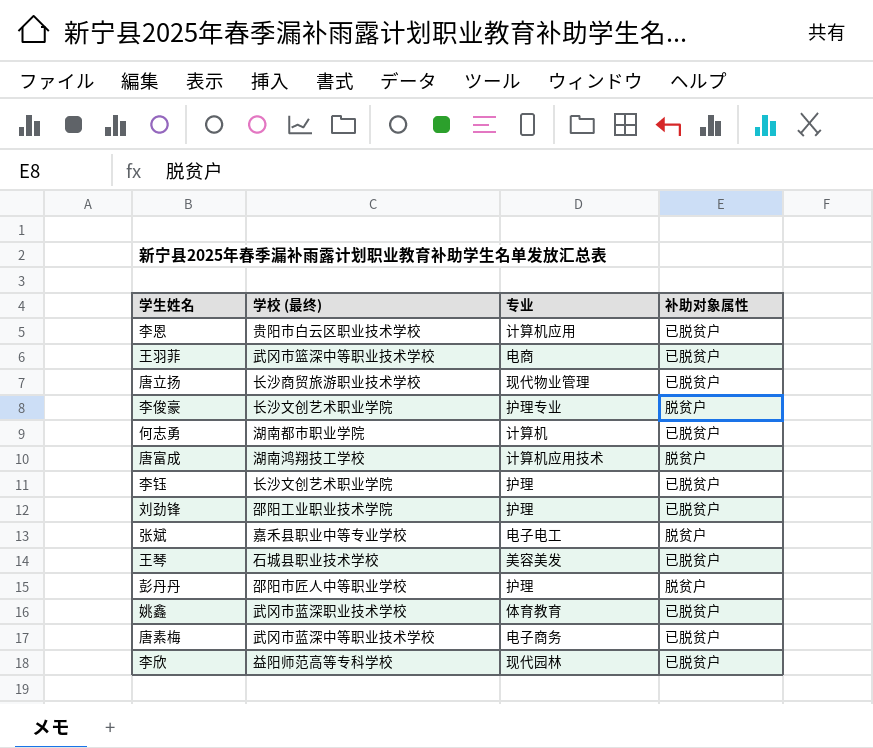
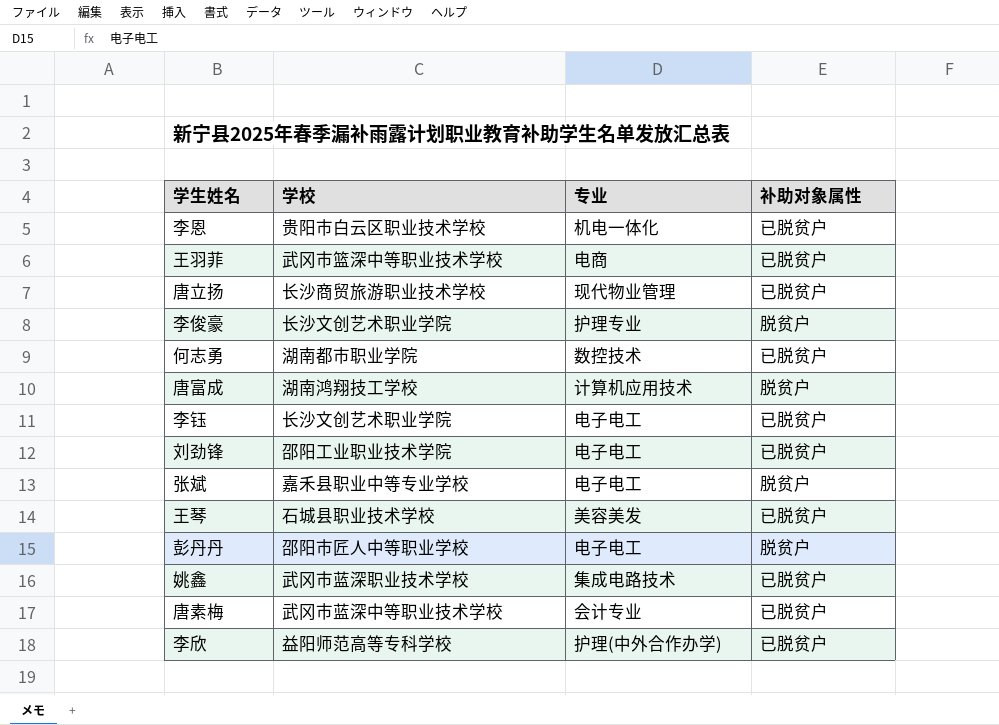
column name: 学校 (最终) -> 学校
李恩 | 专业: 计算机应用 -> 机电一体化
何志勇 | 专业: 计算机 -> 数控技术
李钰 | 专业: 护理 -> 电子电工
刘劲锋 | 专业: 护理 -> 电子电工
彭丹丹 | 专业: 护理 -> 电子电工
姚鑫 | 专业: 体育教育 -> 集成电路技术
唐素梅 | 专业: 电子商务 -> 会计专业
李欣 | 专业: 现代园林 -> 护理(中外合作办学)

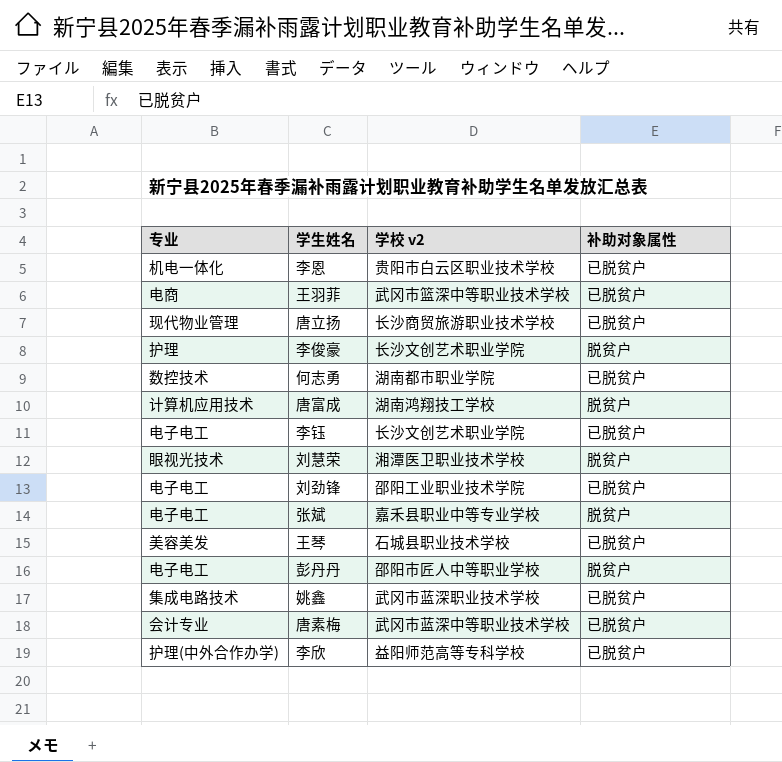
column 专业 | position: 3 -> 1
column name: 学校 -> 学校 v2
李俊豪 | 专业: 护理专业 -> 护理
row 刘慧荣: none -> 眼视光技术 | 湘潭医卫职业技术学校 | 脱贫户

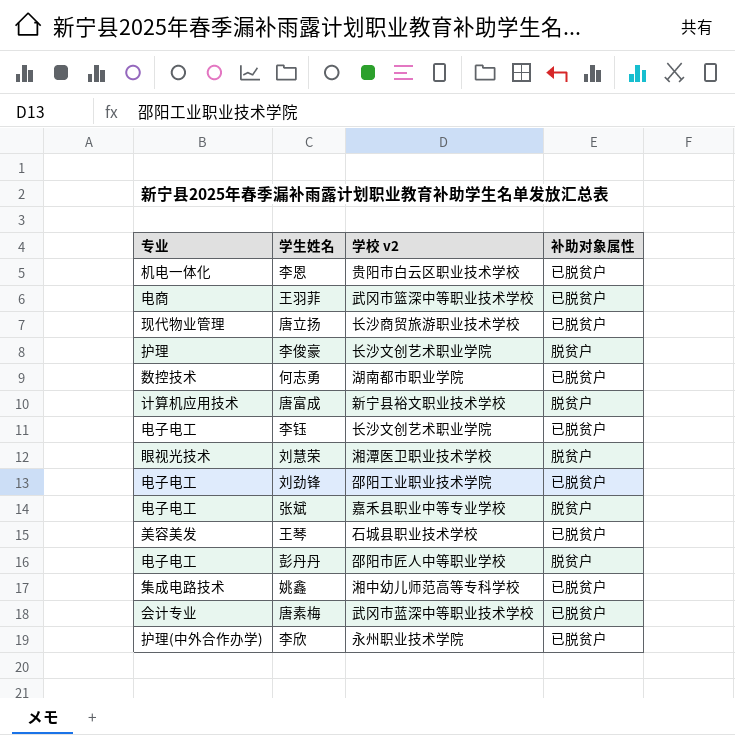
唐富成 | 学校 v2: 湖南鸿翔技工学校 -> 新宁县裕文职业技术学校
姚鑫 | 学校 v2: 武冈市蓝深职业技术学校 -> 湘中幼儿师范高等专科学校
李欣 | 学校 v2: 益阳师范高等专科学校 -> 永州职业技术学院

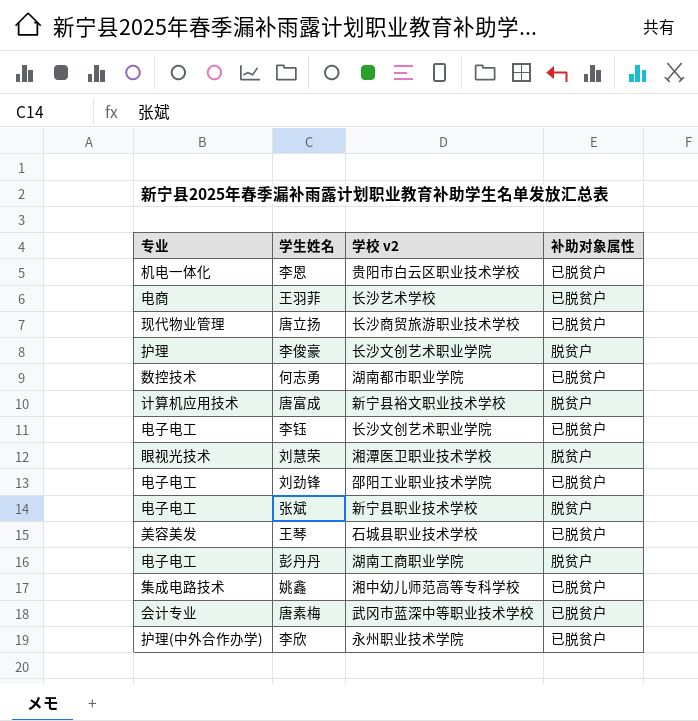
王羽菲 | 学校 v2: 武冈市篮深中等职业技术学校 -> 长沙艺术学校
张斌 | 学校 v2: 嘉禾县职业中等专业学校 -> 新宁县职业技术学校
彭丹丹 | 学校 v2: 邵阳市匠人中等职业学校 -> 湖南工商职业学院

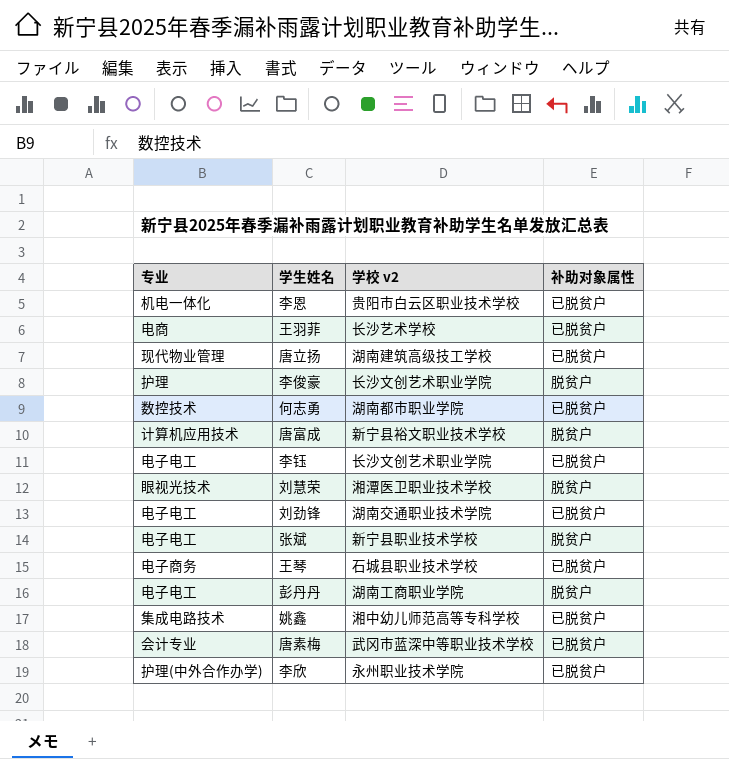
唐立扬 | 学校 v2: 长沙商贸旅游职业技术学校 -> 湖南建筑高级技工学校
刘劲锋 | 学校 v2: 邵阳工业职业技术学院 -> 湖南交通职业技术学院
王琴 | 专业: 美容美发 -> 电子商务

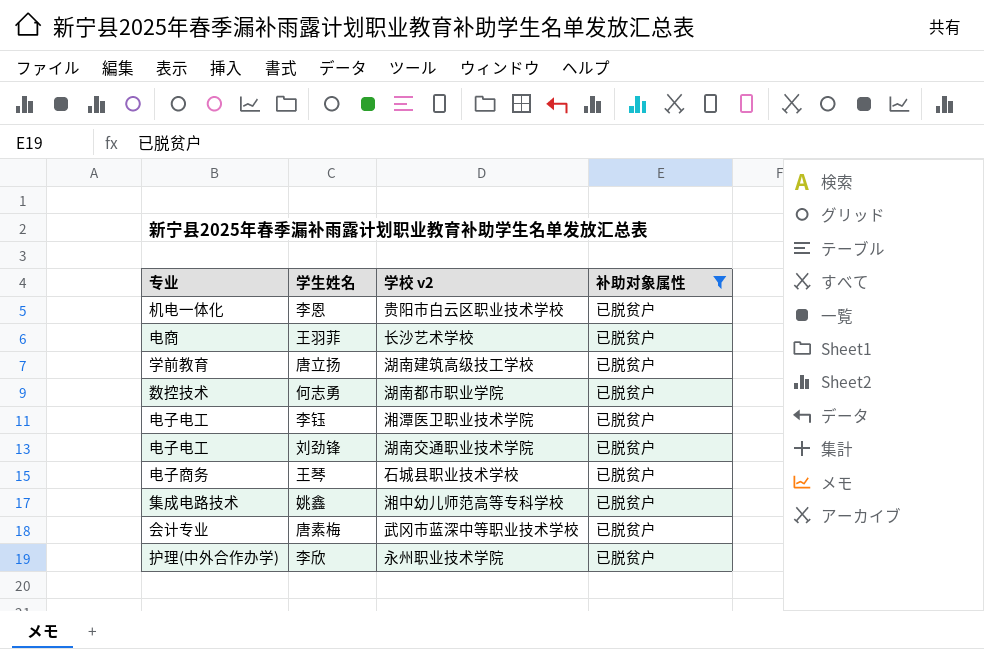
filter: none -> 补助对象属性 = 已脱贫户
唐立扬 | 专业: 现代物业管理 -> 学前教育
李钰 | 学校 v2: 长沙文创艺术职业学院 -> 湘潭医卫职业技术学院

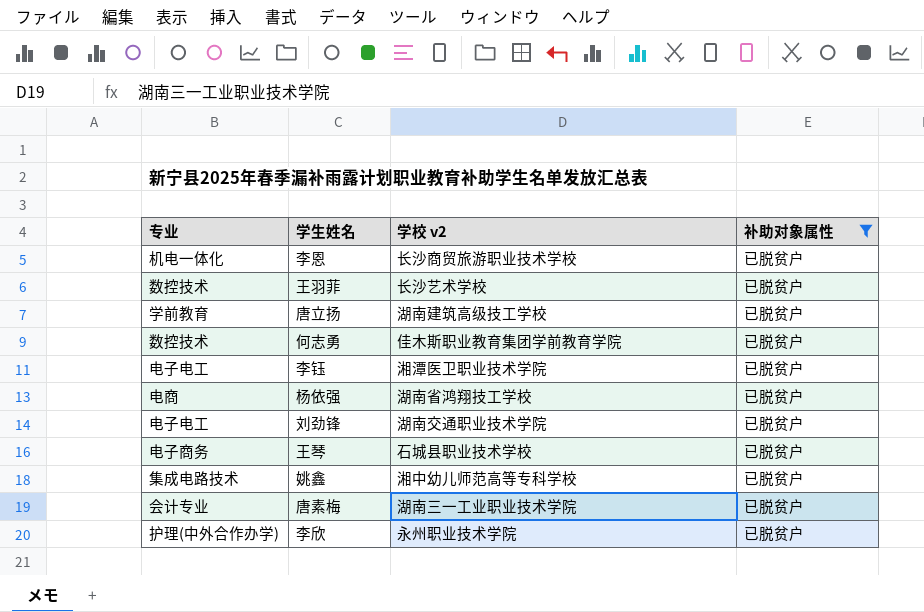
李恩 | 学校 v2: 贵阳市白云区职业技术学校 -> 长沙商贸旅游职业技术学校
王羽菲 | 专业: 电商 -> 数控技术
何志勇 | 学校 v2: 湖南都市职业学院 -> 佳木斯职业教育集团学前教育学院
row 杨依强: none -> 电商 | 湖南省鸿翔技工学校 | 已脱贫户
唐素梅 | 学校 v2: 武冈市蓝深中等职业技术学校 -> 湖南三一工业职业技术学院

